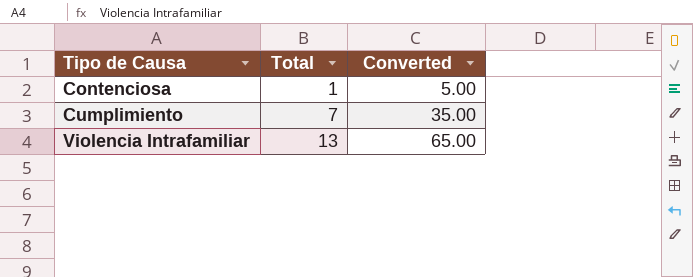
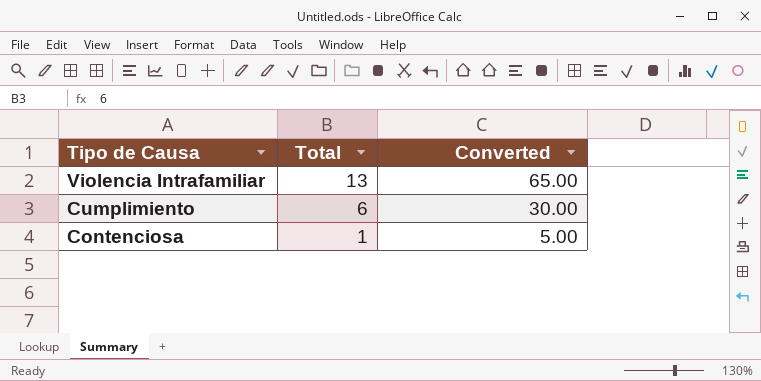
row order: Tipo de Causa ascending -> Tipo de Causa descending
Cumplimiento | Total: 7 -> 6
Cumplimiento | Converted: 35.00 -> 30.00

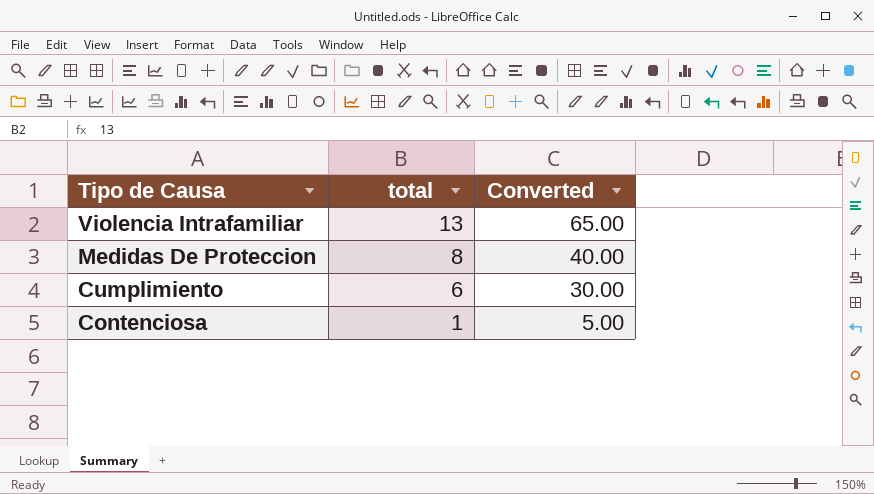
column name: Total -> total
row Medidas De Proteccion: none -> 8 | 40.00

